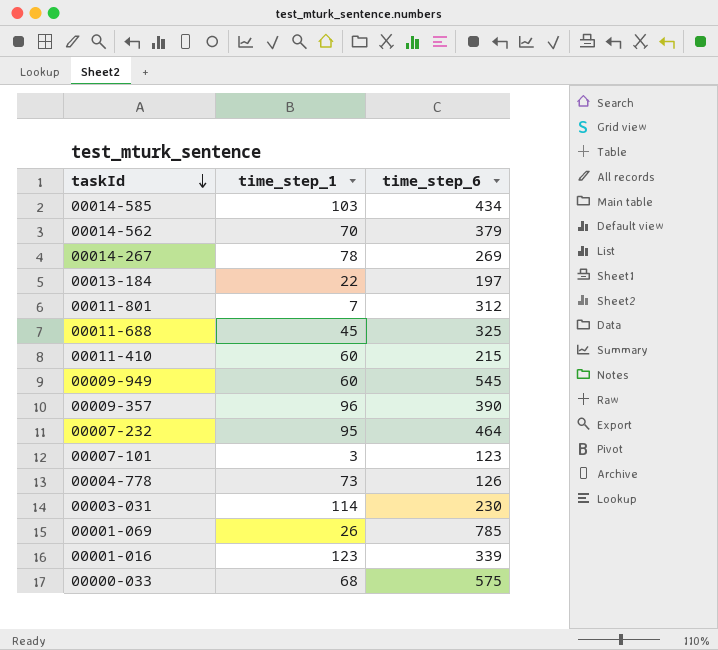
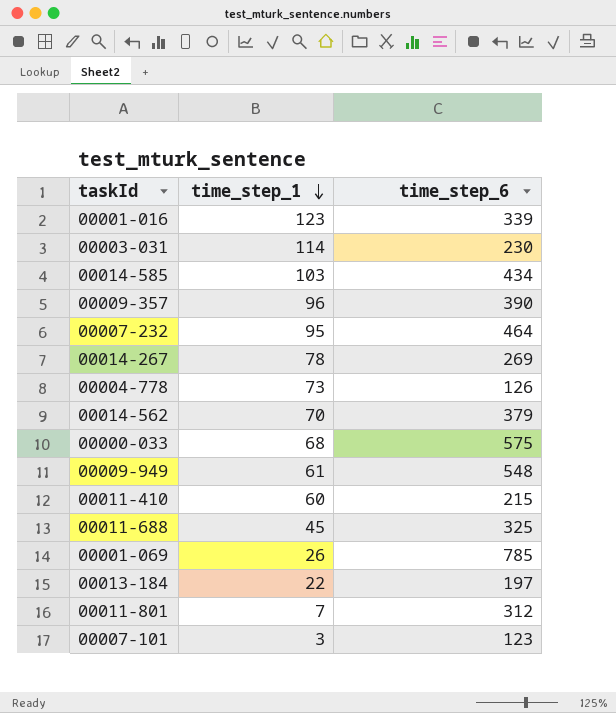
row order: taskId descending -> time_step_1 descending
00009-949 | time_step_1: 60 -> 61
00009-949 | time_step_6: 545 -> 548

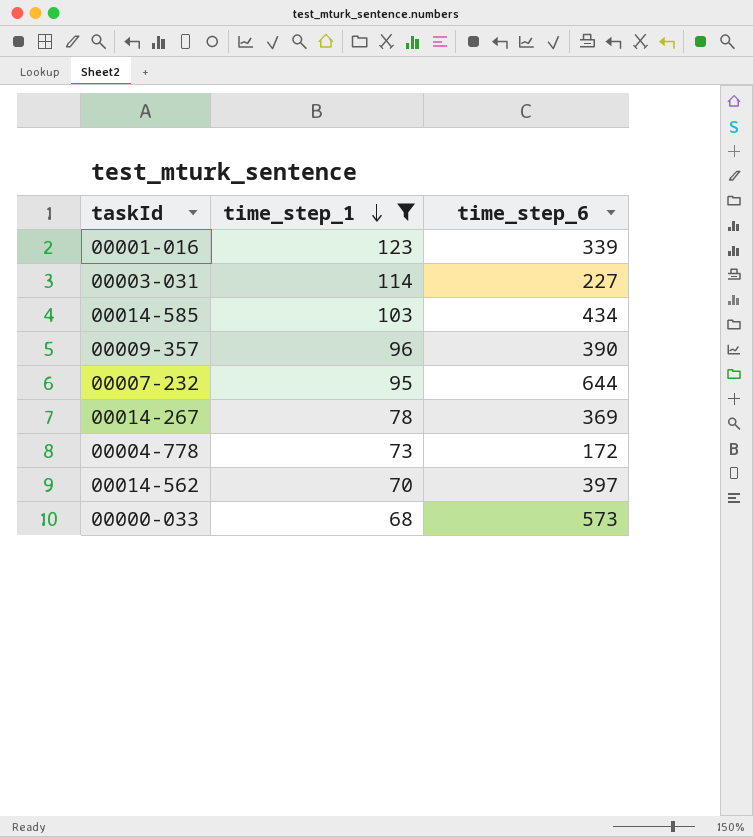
filter: none -> time_step_1 >= 68
00003-031 | time_step_6: 230 -> 227
00007-232 | time_step_6: 464 -> 644
00014-267 | time_step_6: 269 -> 369
00004-778 | time_step_6: 126 -> 172
00014-562 | time_step_6: 379 -> 397
00000-033 | time_step_6: 575 -> 573

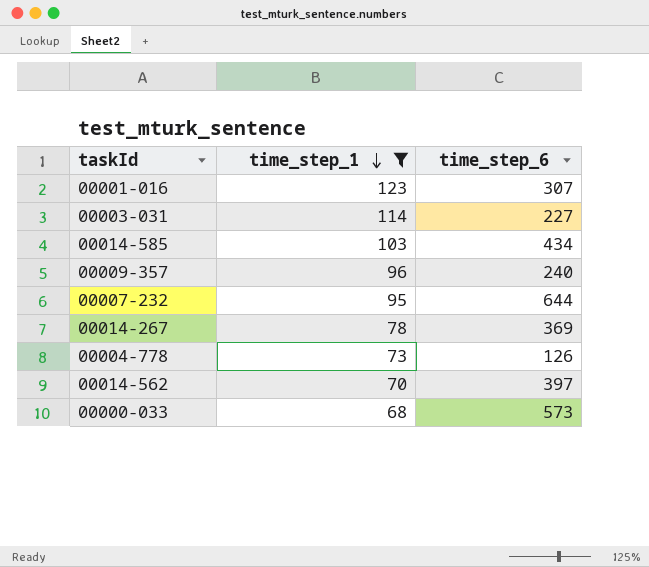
00001-016 | time_step_6: 339 -> 307
00009-357 | time_step_6: 390 -> 240
00004-778 | time_step_6: 172 -> 126

